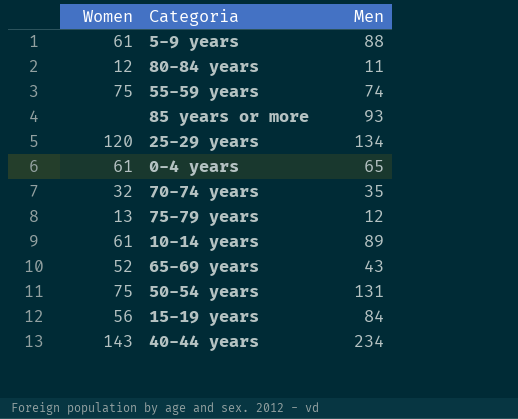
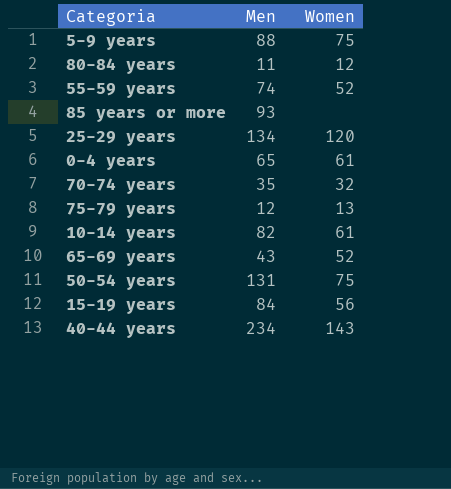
column Women | position: 1 -> 3
5-9 years | Women: 61 -> 75
55-59 years | Women: 75 -> 52
10-14 years | Men: 89 -> 82

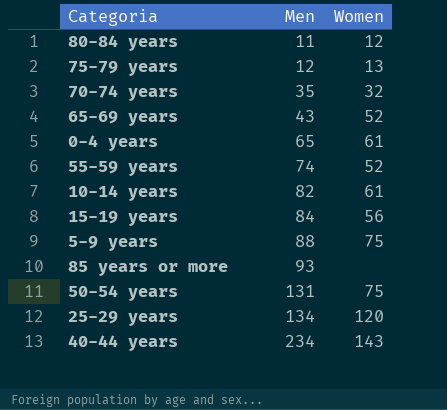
row order: none -> Men ascending

